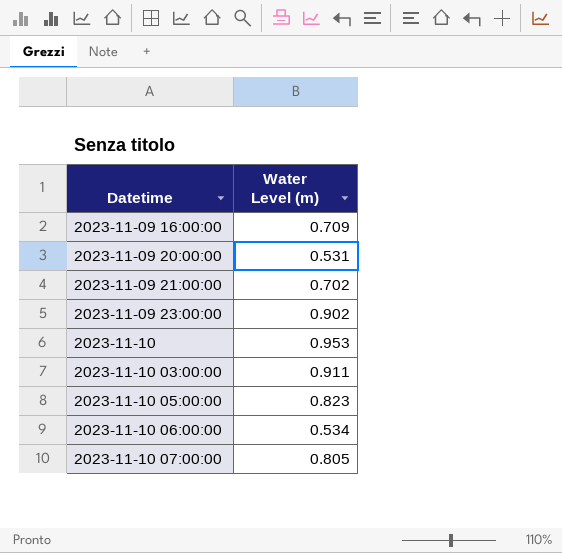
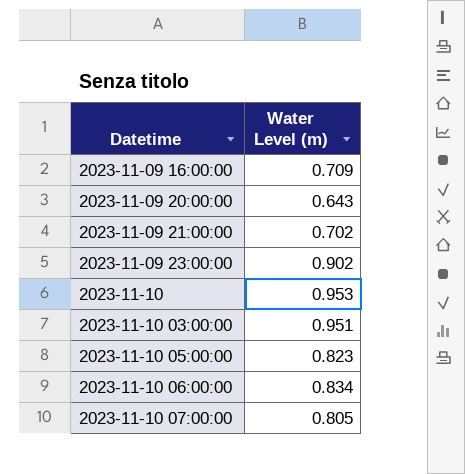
2023-11-09 20:00:00 | Water Level (m): 0.531 -> 0.643
2023-11-10 03:00:00 | Water Level (m): 0.911 -> 0.951
2023-11-10 06:00:00 | Water Level (m): 0.534 -> 0.834

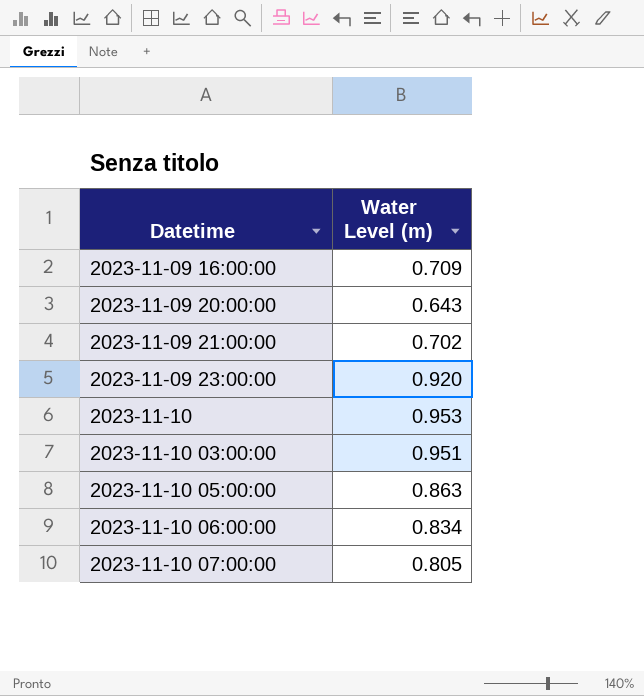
2023-11-09 23:00:00 | Water Level (m): 0.902 -> 0.920
2023-11-10 05:00:00 | Water Level (m): 0.823 -> 0.863

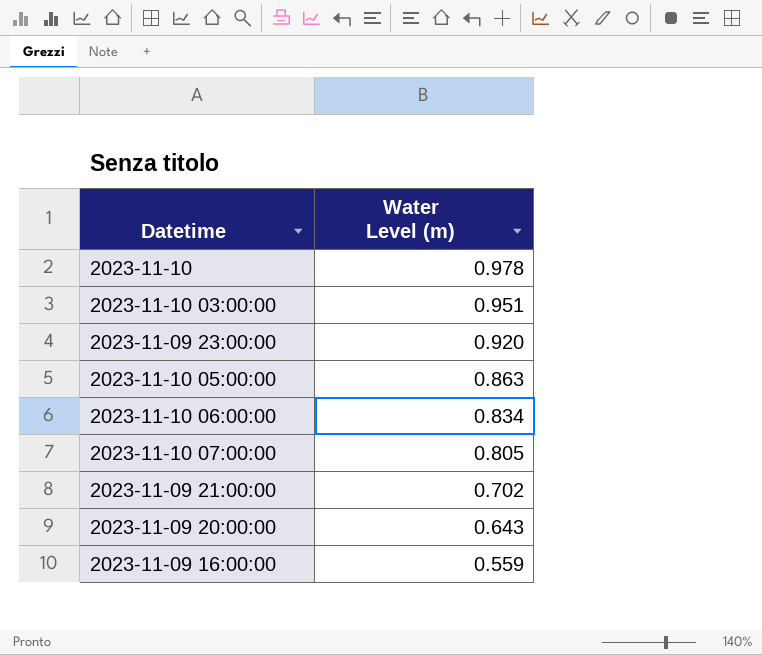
row order: Datetime ascending -> Water Level (m) descending
2023-11-10 | Water Level (m): 0.953 -> 0.978
2023-11-09 16:00:00 | Water Level (m): 0.709 -> 0.559

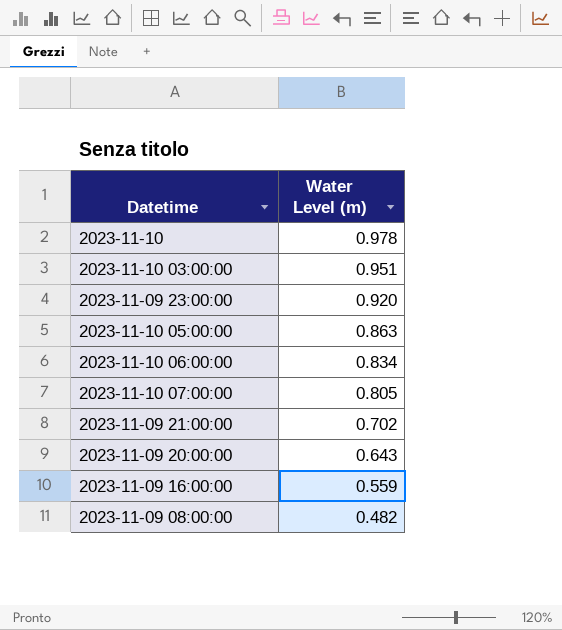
row 2023-11-09 08:00:00: none -> 0.482

